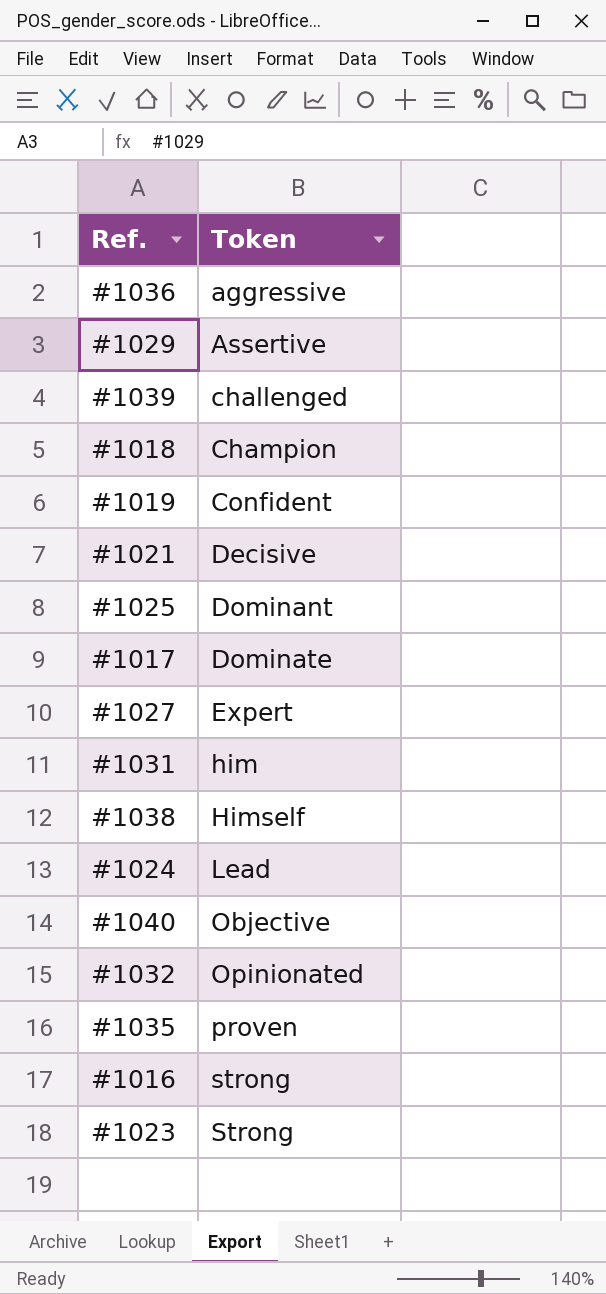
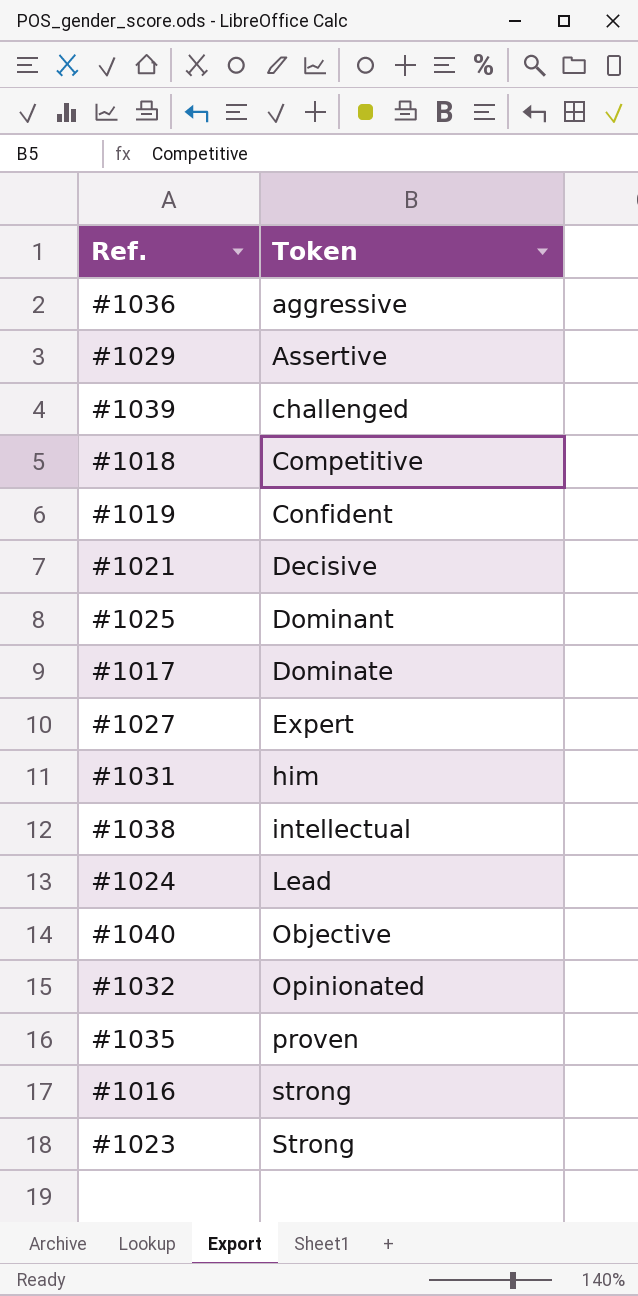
#1018 | Token: Champion -> Competitive
#1038 | Token: Himself -> intellectual

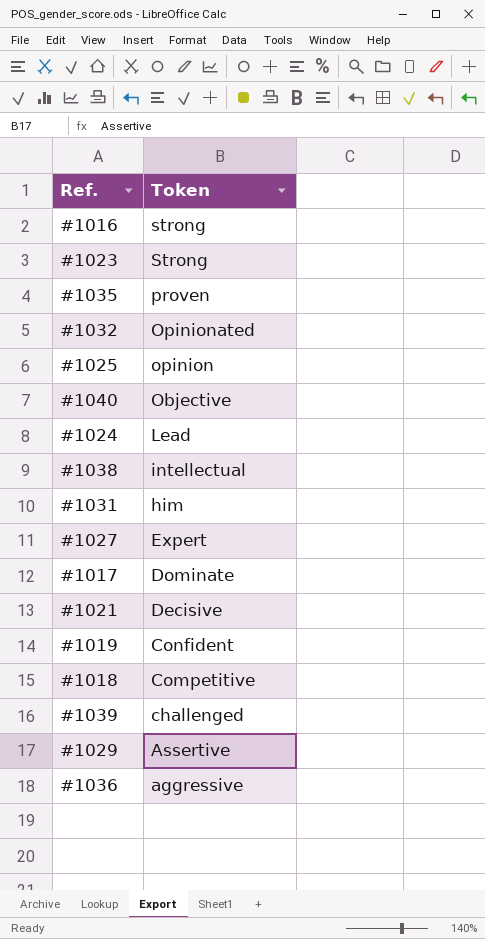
row order: Token ascending -> Token descending
#1025 | Token: Dominant -> opinion

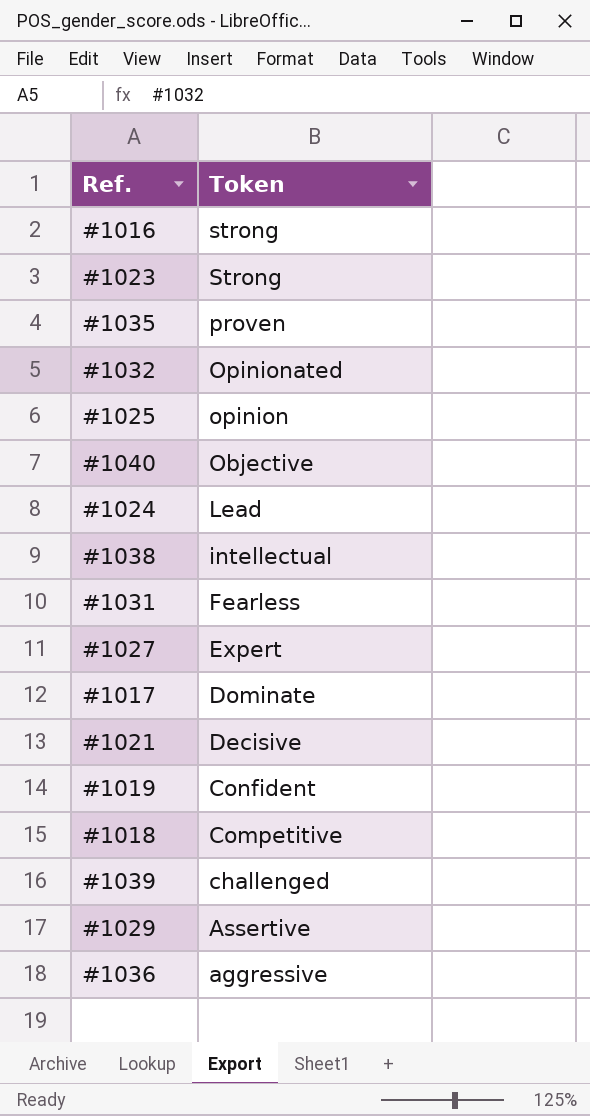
#1031 | Token: him -> Fearless

